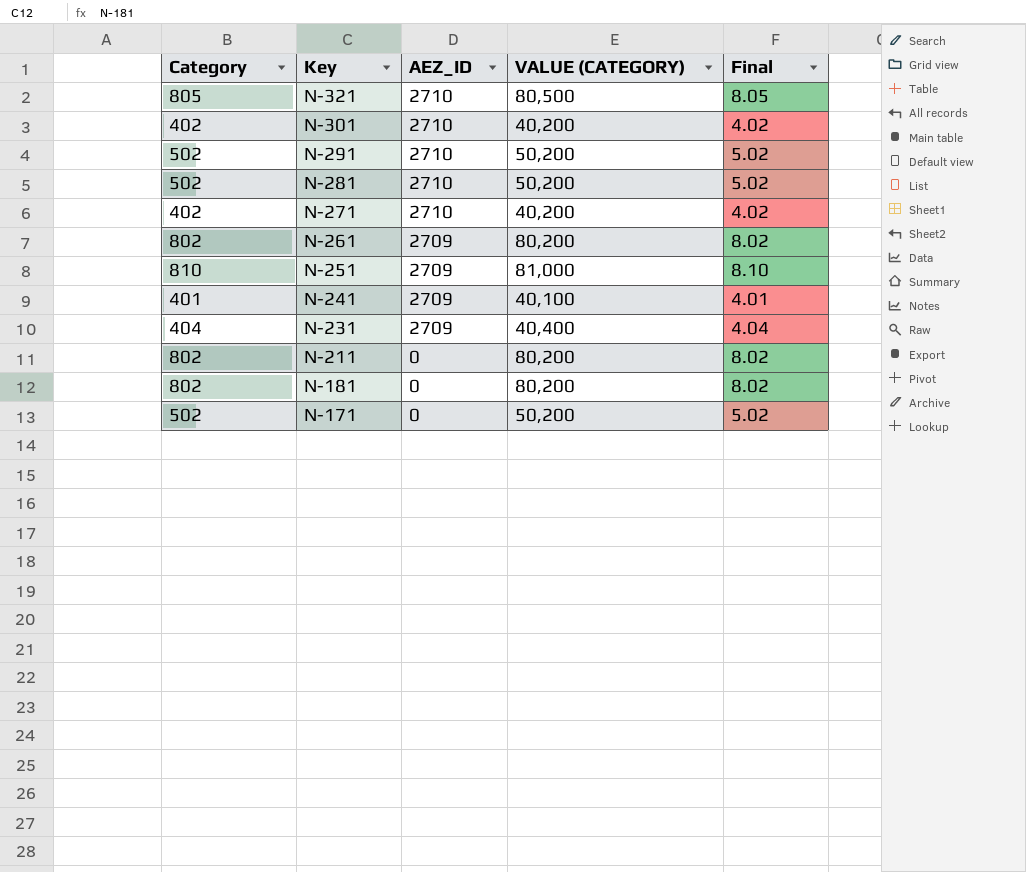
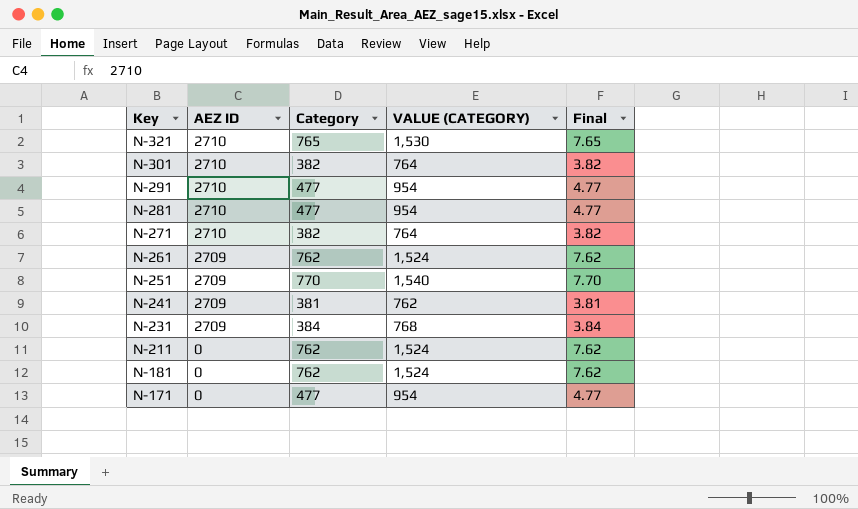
column name: AEZ_ID -> AEZ ID
column Category | position: 1 -> 3
column VALUE (CATEGORY) | formula: [Category] * 100 -> [Category] * 2
N-321 | Category: 805 -> 765
N-321 | Final: 8.05 -> 7.65
N-301 | Category: 402 -> 382
N-301 | Final: 4.02 -> 3.82
N-291 | Category: 502 -> 477
N-291 | Final: 5.02 -> 4.77
N-281 | Category: 502 -> 477
N-281 | Final: 5.02 -> 4.77
N-271 | Category: 402 -> 382
N-271 | Final: 4.02 -> 3.82
N-261 | Category: 802 -> 762
N-261 | Final: 8.02 -> 7.62
N-251 | Category: 810 -> 770
N-251 | Final: 8.10 -> 7.70
N-241 | Category: 401 -> 381
N-241 | Final: 4.01 -> 3.81
N-231 | Category: 404 -> 384
N-231 | Final: 4.04 -> 3.84
N-211 | Category: 802 -> 762
N-211 | Final: 8.02 -> 7.62
N-181 | Category: 802 -> 762
N-181 | Final: 8.02 -> 7.62
N-171 | Category: 502 -> 477
N-171 | Final: 5.02 -> 4.77

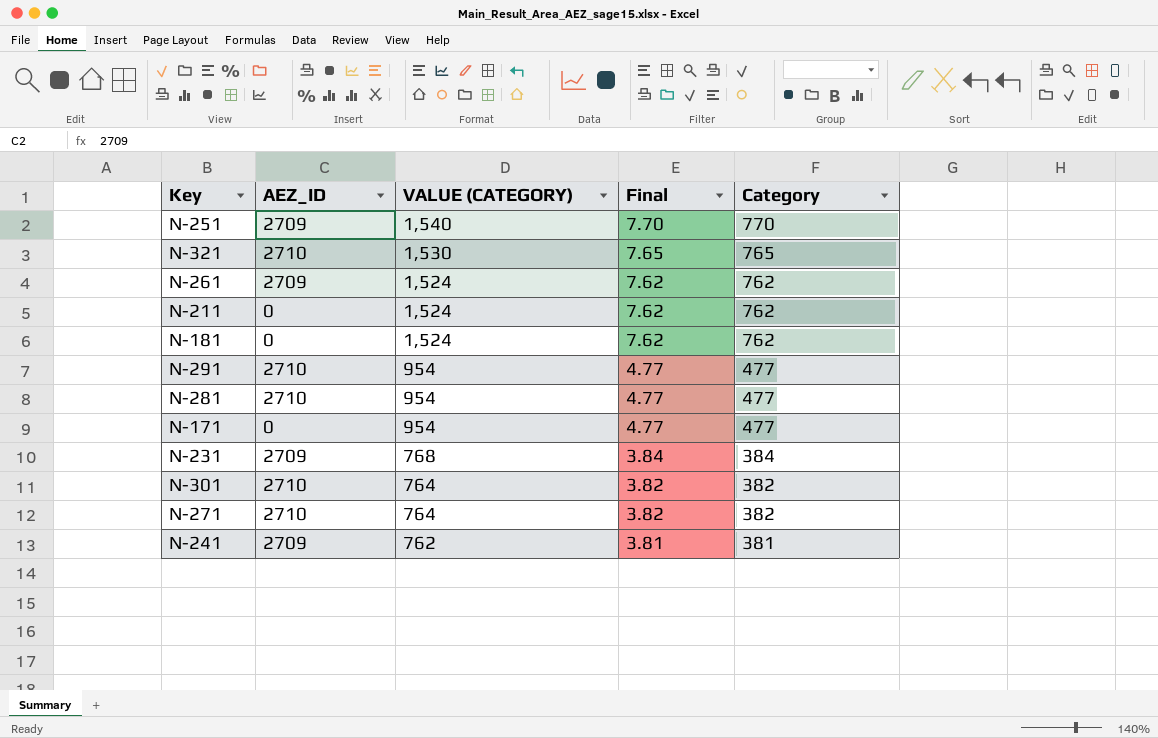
row order: Key descending -> VALUE (CATEGORY) descending
column name: AEZ ID -> AEZ_ID
column Category | position: 3 -> 5

